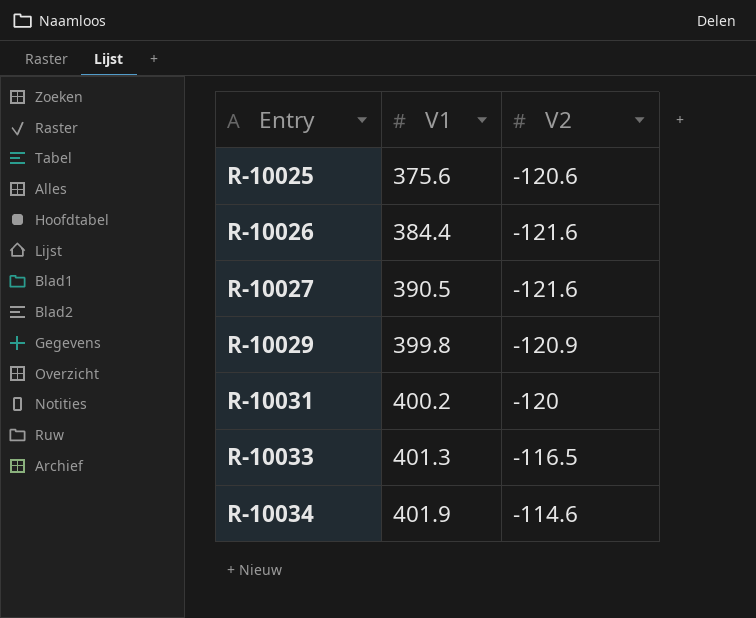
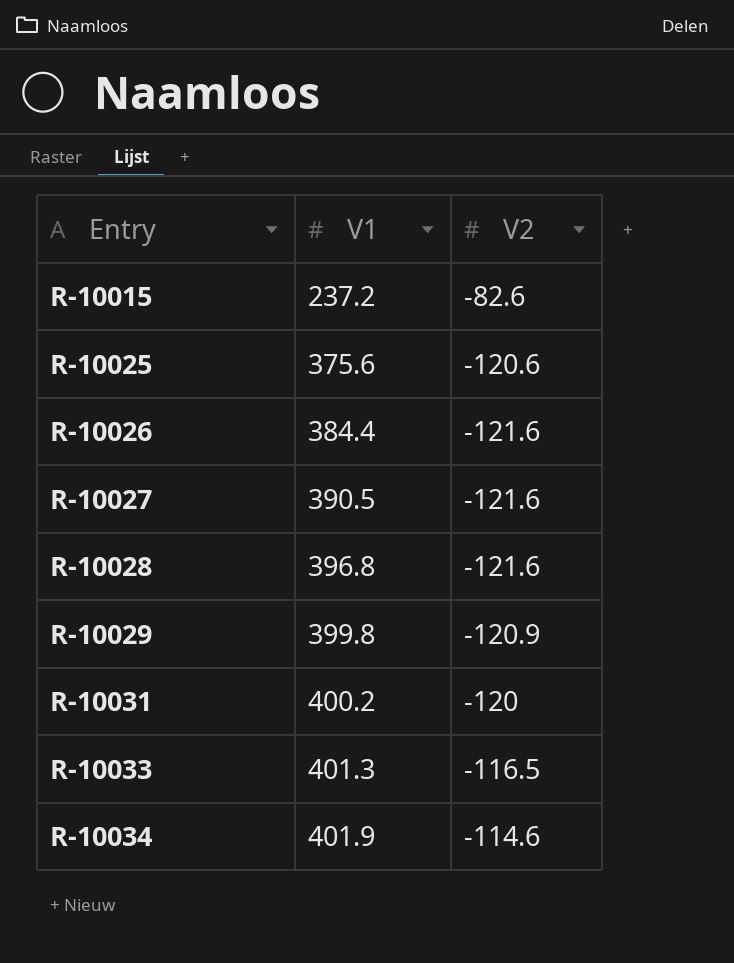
row R-10015: none -> 237.2 | -82.6
row R-10028: none -> 396.8 | -121.6

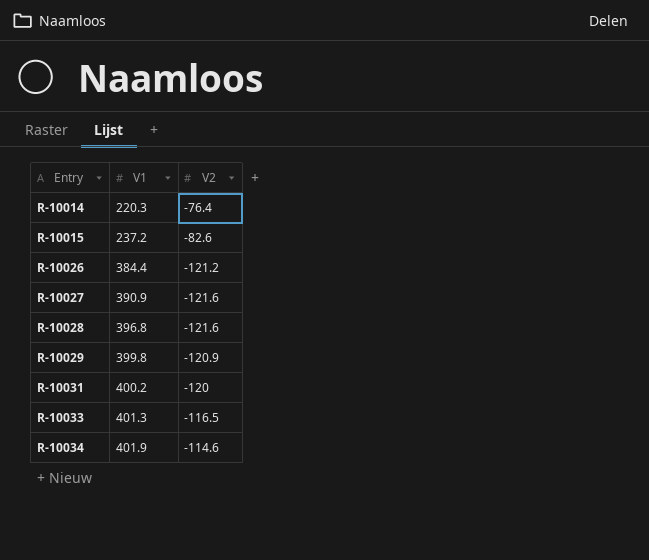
row R-10025: 375.6 | -120.6 -> none
row R-10014: none -> 220.3 | -76.4
R-10026 | V2: -121.6 -> -121.2
R-10027 | V1: 390.5 -> 390.9

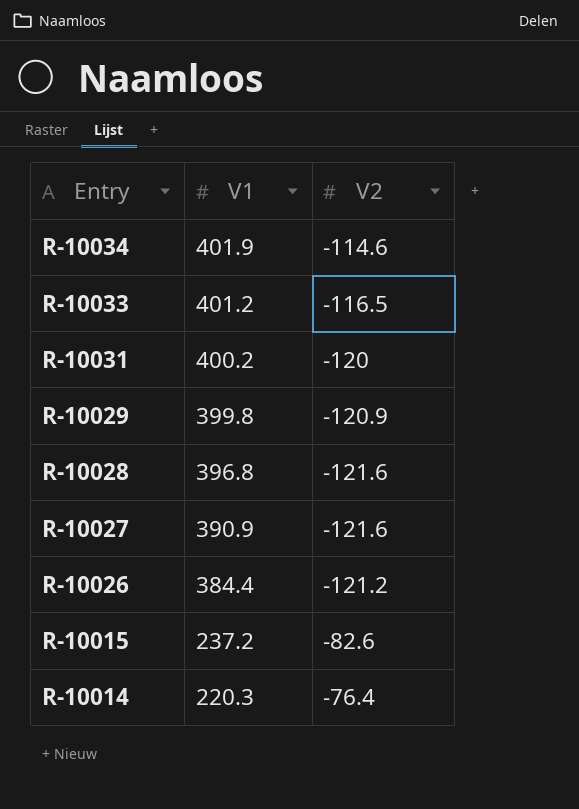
row order: Entry ascending -> Entry descending
R-10033 | V1: 401.3 -> 401.2

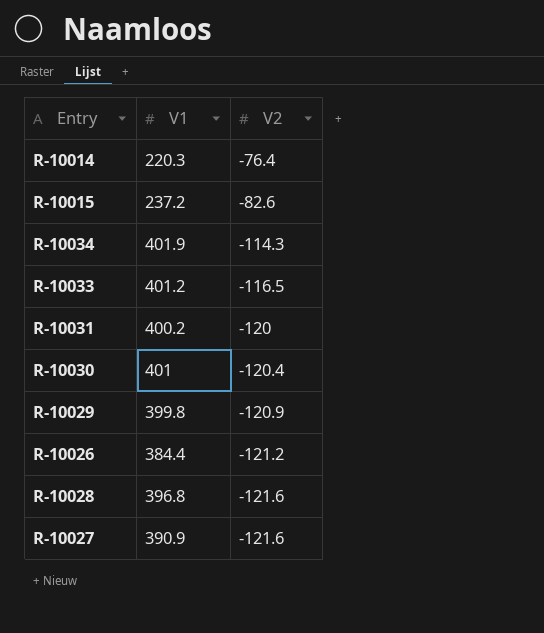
row order: Entry descending -> V2 descending
R-10034 | V2: -114.6 -> -114.3
row R-10030: none -> 401 | -120.4

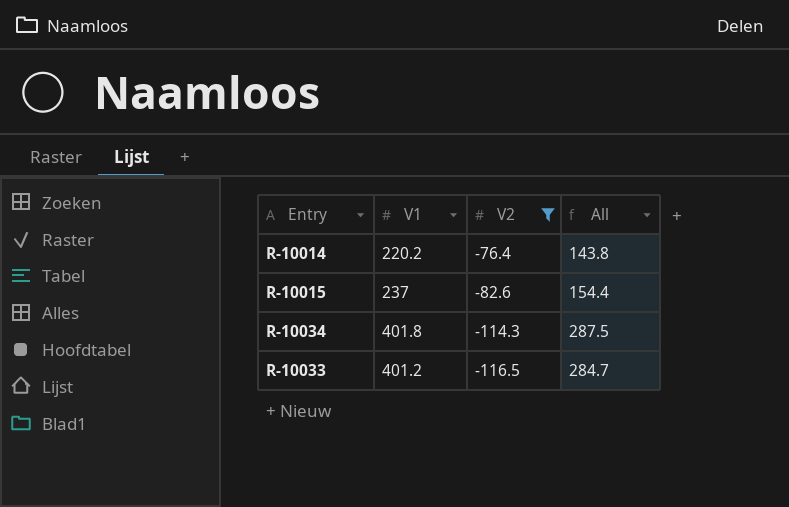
filter: none -> V2 >= -116.5
column All | formula: none -> [V1] + [V2]
R-10014 | V1: 220.3 -> 220.2
R-10015 | V1: 237.2 -> 237
R-10034 | V1: 401.9 -> 401.8

